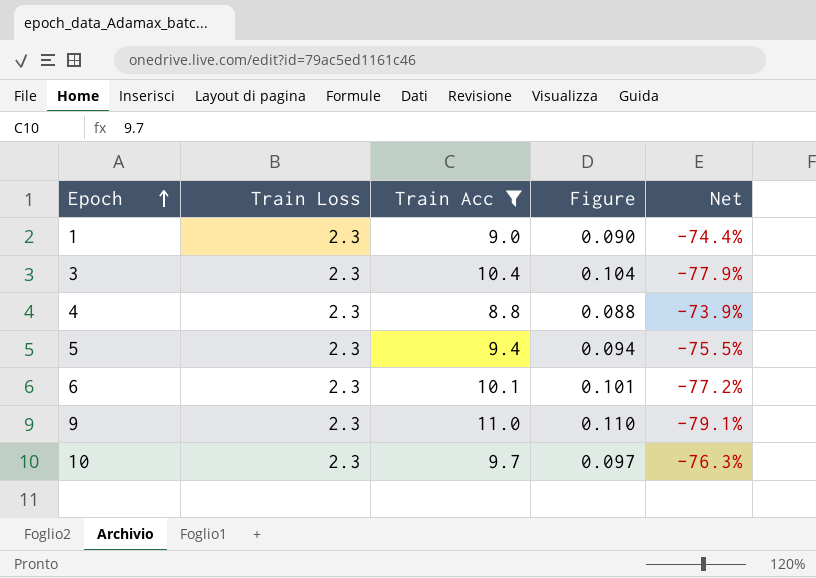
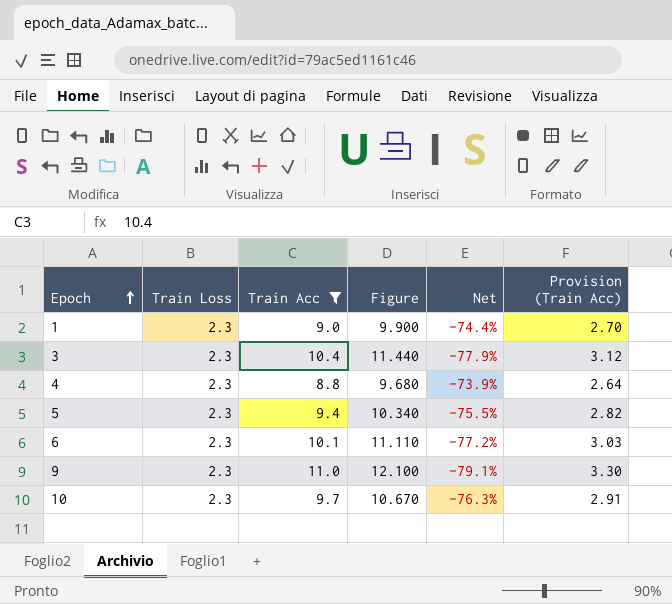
column Figure | formula: [Train Acc] * 0.01 -> [Train Acc] * 1.1
column Provision (Train Acc) | formula: none -> [Train Acc] * 0.3

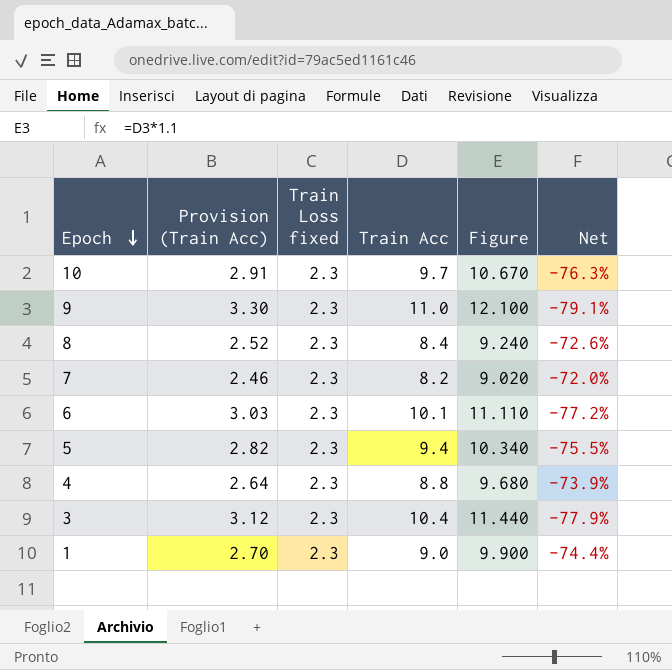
filter: Train Acc >= 8.8 -> none
row order: Epoch ascending -> Epoch descending
column Provision (Train Acc) | position: 6 -> 2
column name: Train Loss -> Train Loss fixed

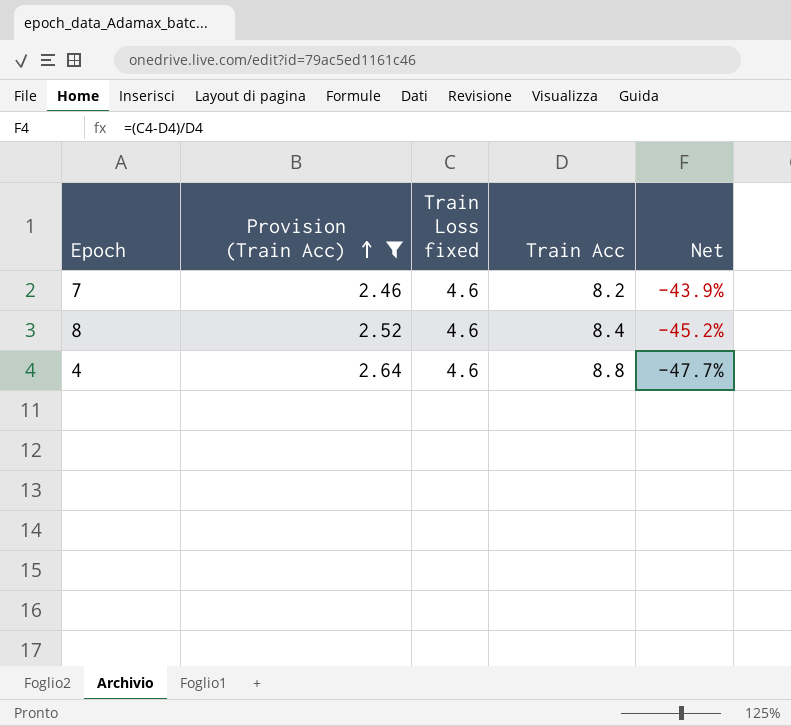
filter: none -> Provision (Train Acc) <= 2.64
row order: Epoch descending -> Provision (Train Acc) ascending
column Figure | formula: [Train Acc] * 1.1 -> none
7 | Train Loss fixed: 2.3 -> 4.6
7 | Net: -72.0% -> -43.9%
8 | Train Loss fixed: 2.3 -> 4.6
8 | Net: -72.6% -> -45.2%
4 | Train Loss fixed: 2.3 -> 4.6
4 | Net: -73.9% -> -47.7%

